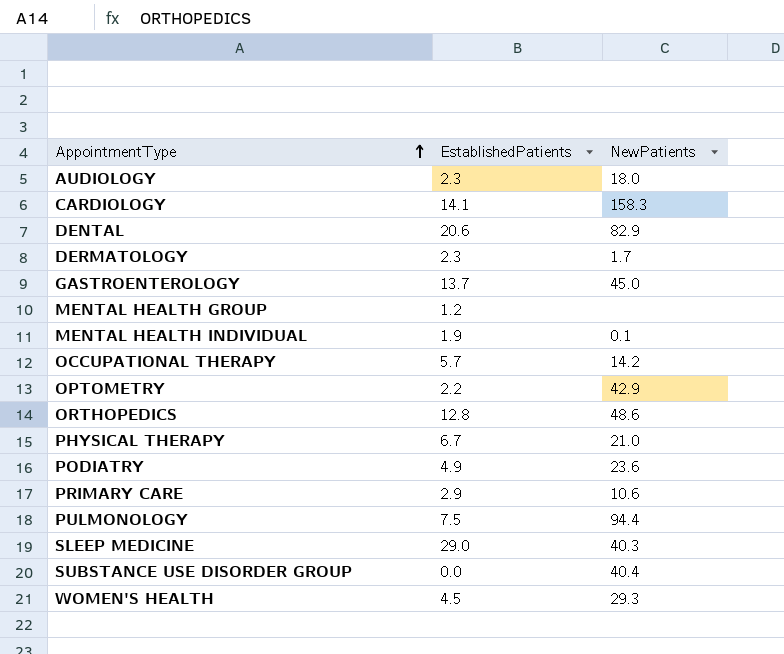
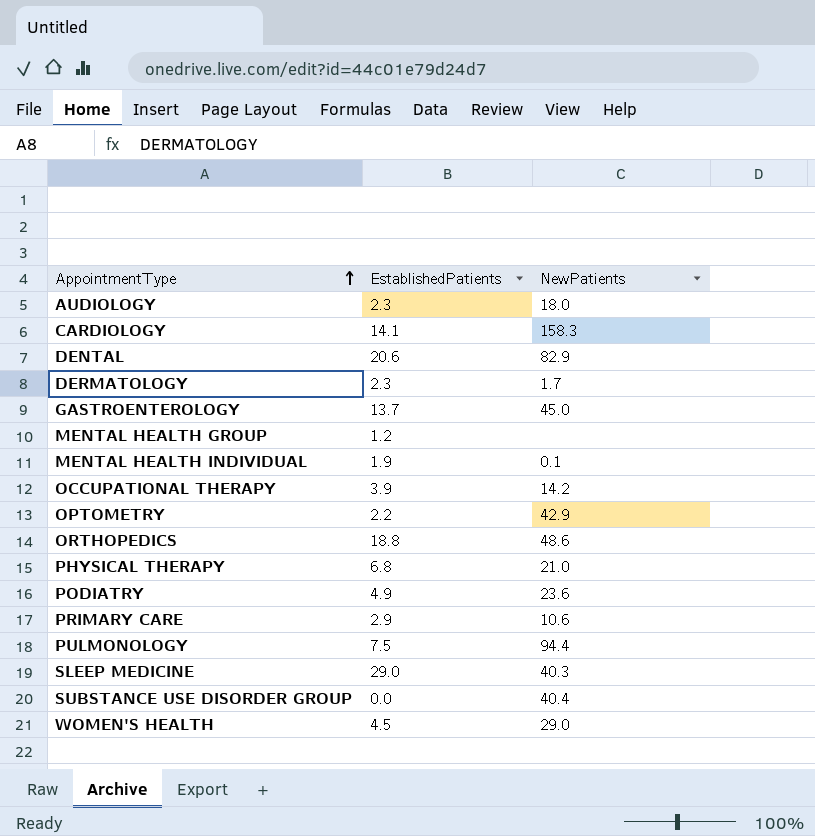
OCCUPATIONAL THERAPY | EstablishedPatients: 5.7 -> 3.9
ORTHOPEDICS | EstablishedPatients: 12.8 -> 18.8
PHYSICAL THERAPY | EstablishedPatients: 6.7 -> 6.8
WOMEN'S HEALTH | NewPatients: 29.3 -> 29.0

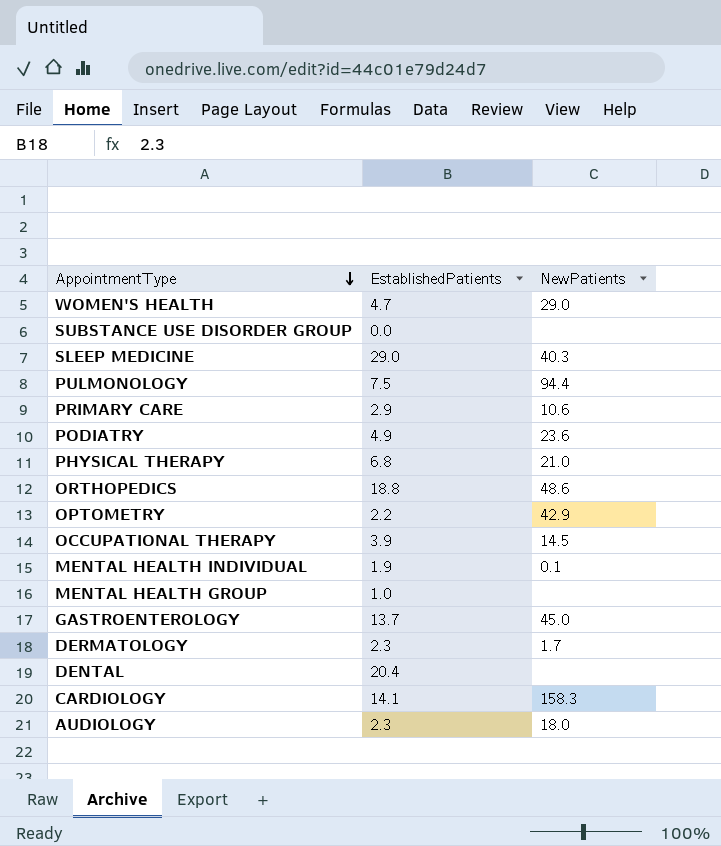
row order: AppointmentType ascending -> AppointmentType descending
WOMEN'S HEALTH | EstablishedPatients: 4.5 -> 4.7
SUBSTANCE USE DISORDER GROUP | NewPatients: 40.4 -> none
OCCUPATIONAL THERAPY | NewPatients: 14.2 -> 14.5
MENTAL HEALTH GROUP | EstablishedPatients: 1.2 -> 1.0
DENTAL | EstablishedPatients: 20.6 -> 20.4
DENTAL | NewPatients: 82.9 -> none

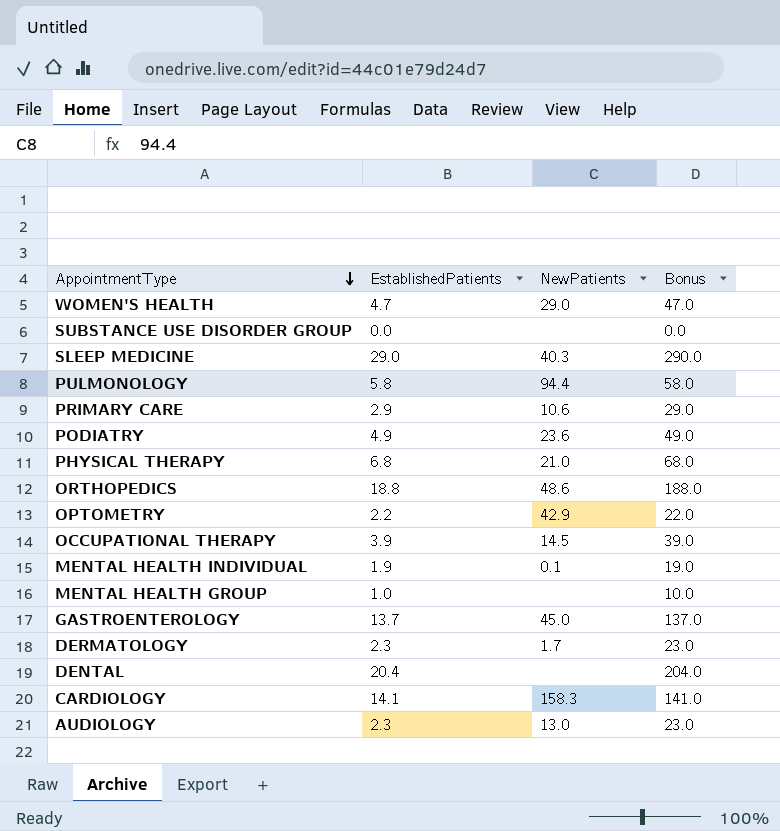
column Bonus | formula: none -> [EstablishedPatients] * 10
PULMONOLOGY | EstablishedPatients: 7.5 -> 5.8
AUDIOLOGY | NewPatients: 18.0 -> 13.0

